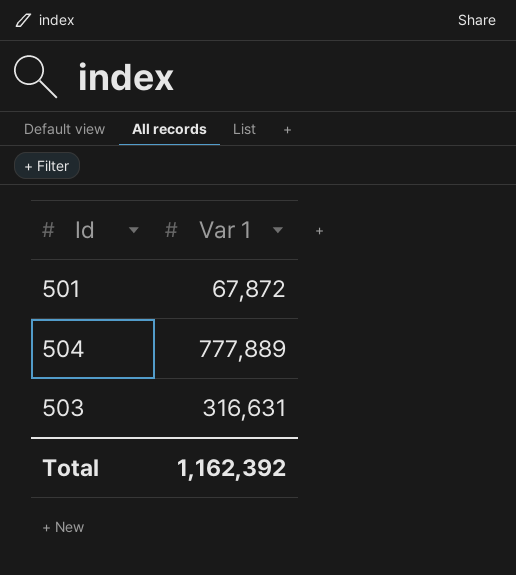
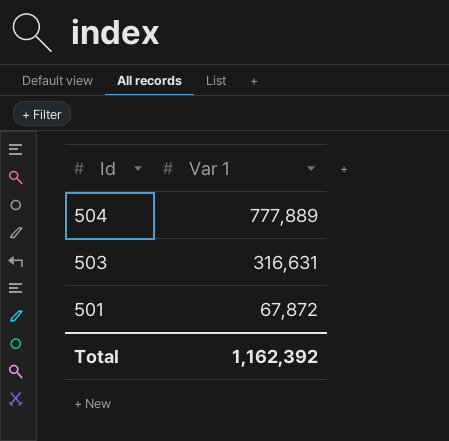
row order: none -> Id descending

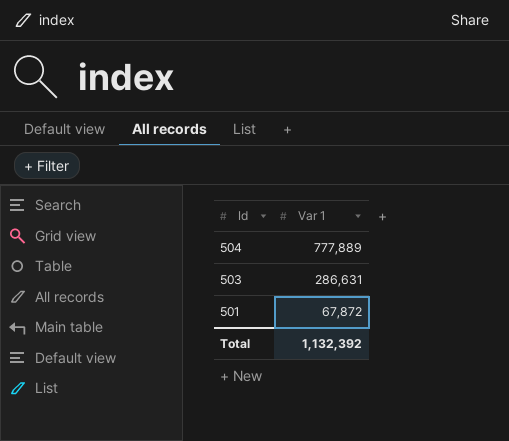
503 | Var 1: 316,631 -> 286,631
Total | Var 1: 1,162,392 -> 1,132,392

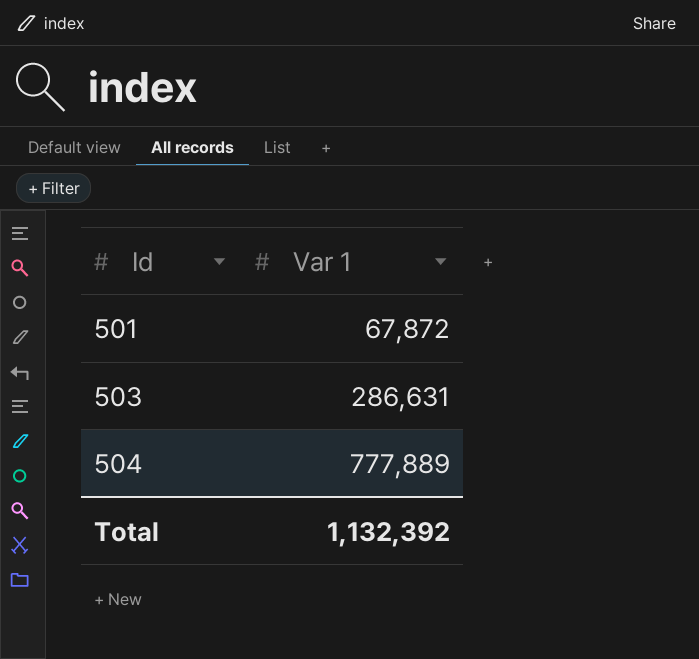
row order: Id descending -> Id ascending

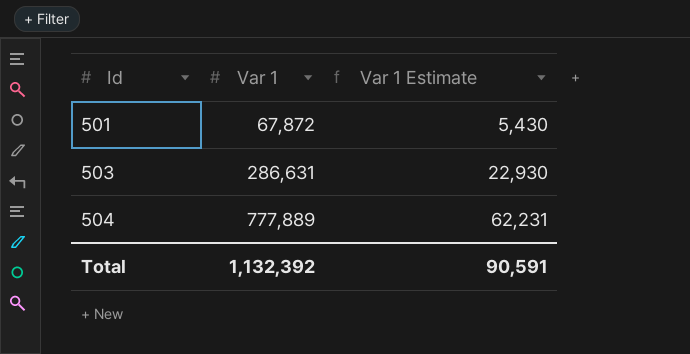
column Var 1 Estimate | formula: none -> [Var 1] * 0.08

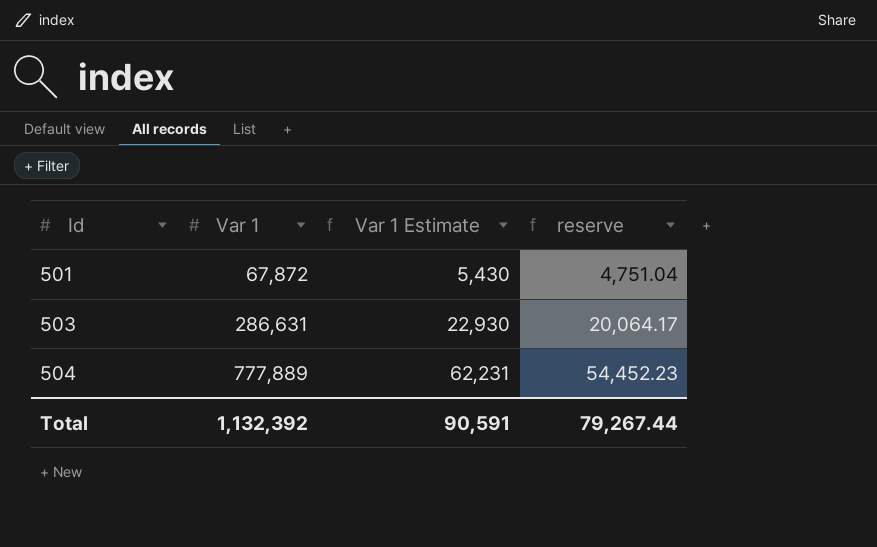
column reserve | formula: none -> [Var 1] * 0.07

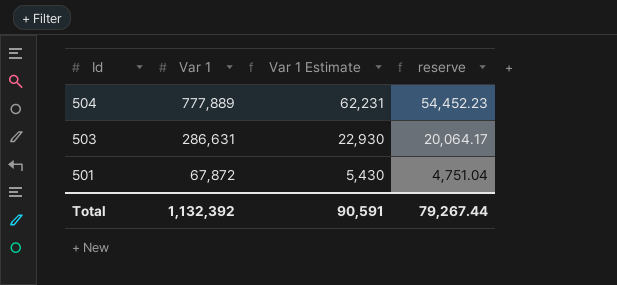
row order: Id ascending -> Id descending

